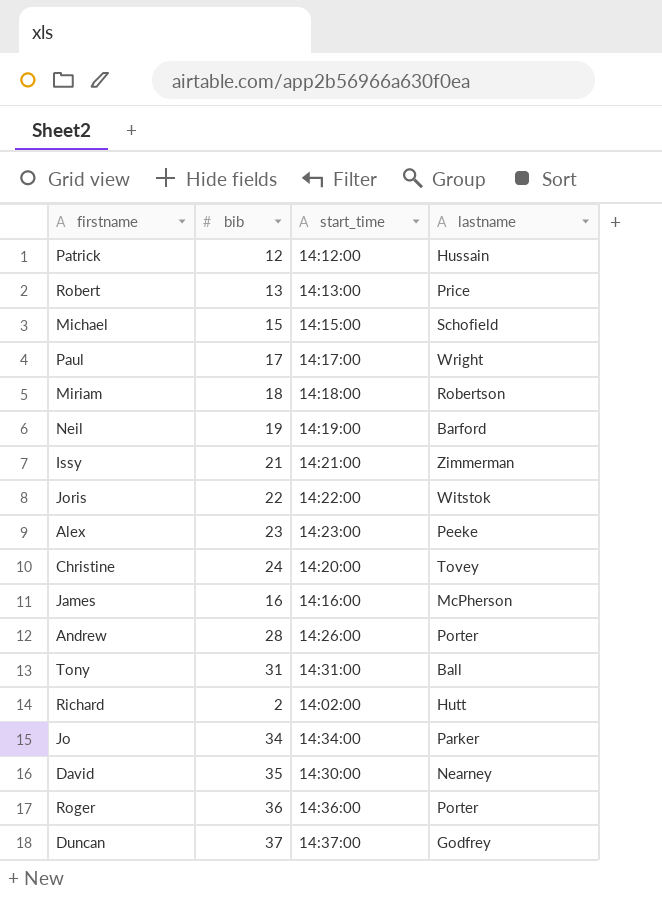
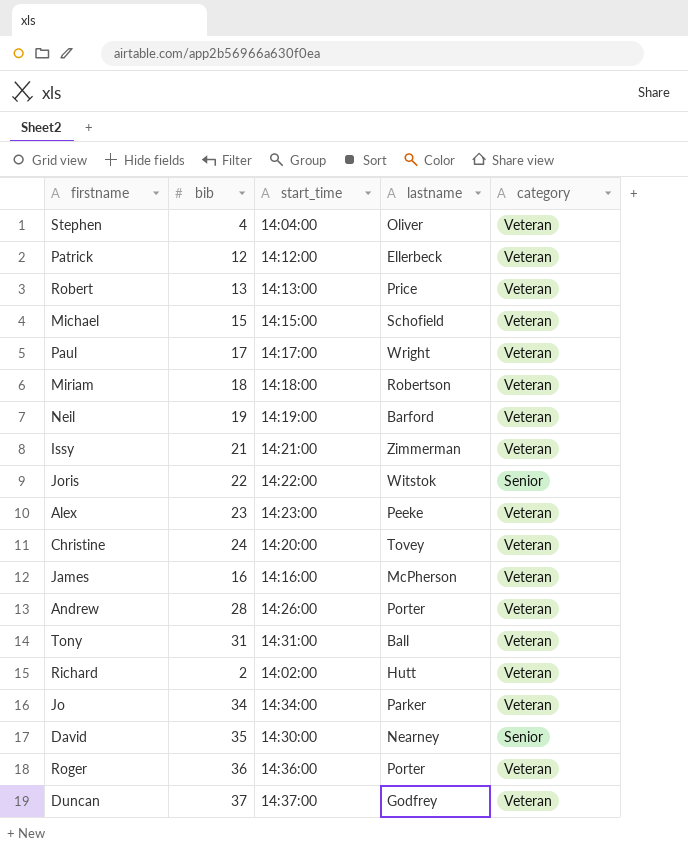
column category | position: none -> 5
row Stephen: none -> 4 | 14:04:00 | Oliver | Veteran
Patrick | lastname: Hussain -> Ellerbeck

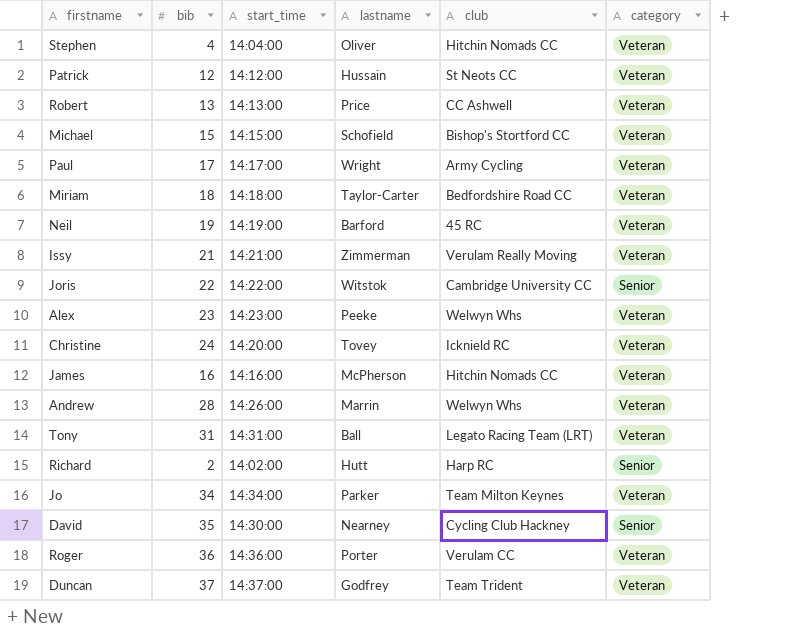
column club | position: none -> 5
Patrick | lastname: Ellerbeck -> Hussain
Miriam | lastname: Robertson -> Taylor-Carter
Andrew | lastname: Porter -> Marrin
Richard | category: Veteran -> Senior

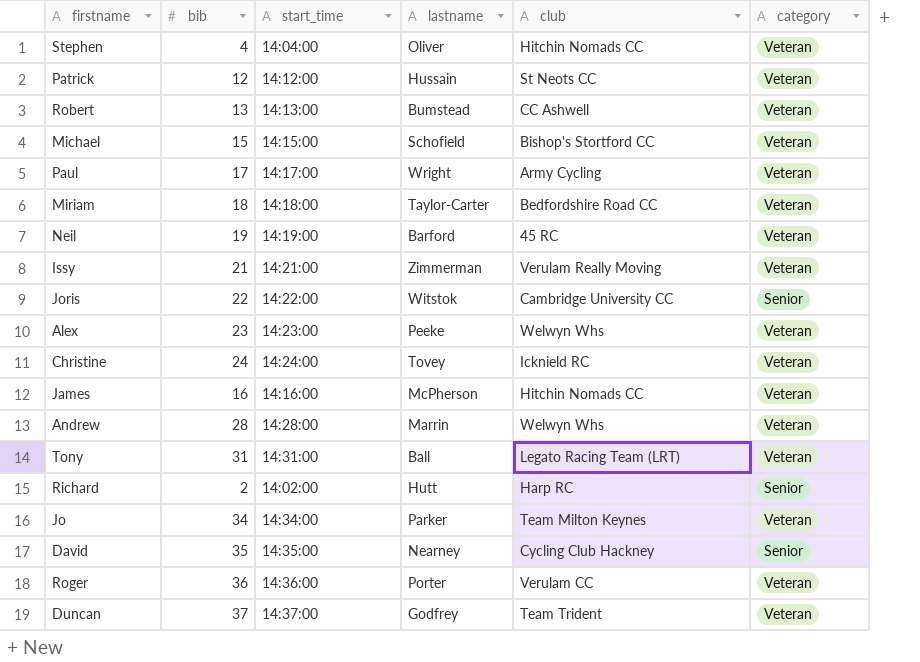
Robert | lastname: Price -> Bumstead
Christine | start_time: 14:20:00 -> 14:24:00
Andrew | start_time: 14:26:00 -> 14:28:00
David | start_time: 14:30:00 -> 14:35:00

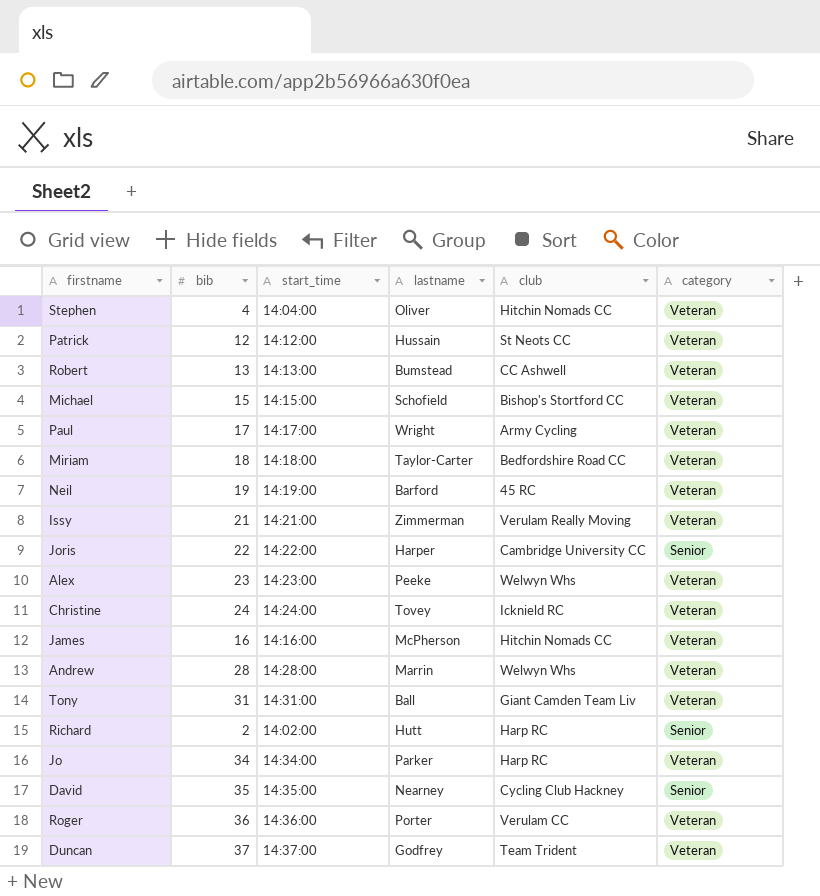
Joris | lastname: Witstok -> Harper
Tony | club: Legato Racing Team (LRT) -> Giant Camden Team Liv
Jo | club: Team Milton Keynes -> Harp RC

